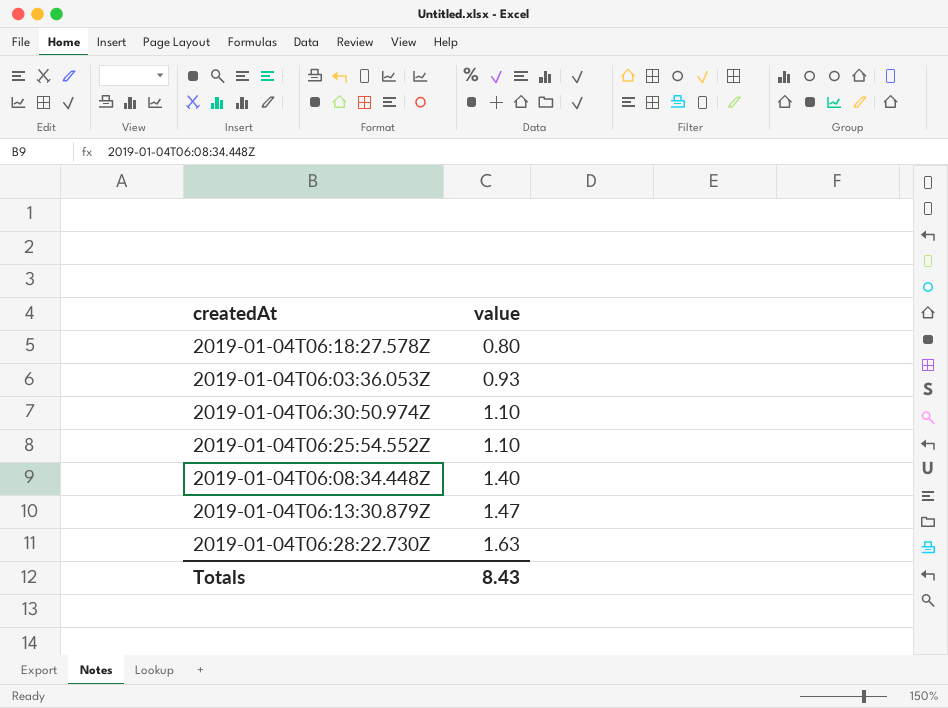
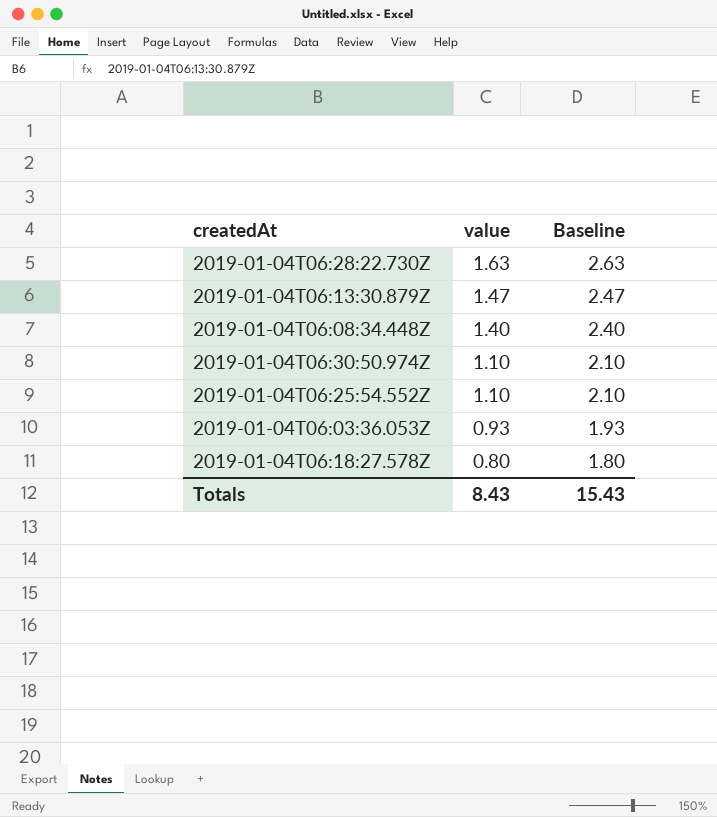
row order: value ascending -> value descending
column Baseline | formula: none -> [value] + 1

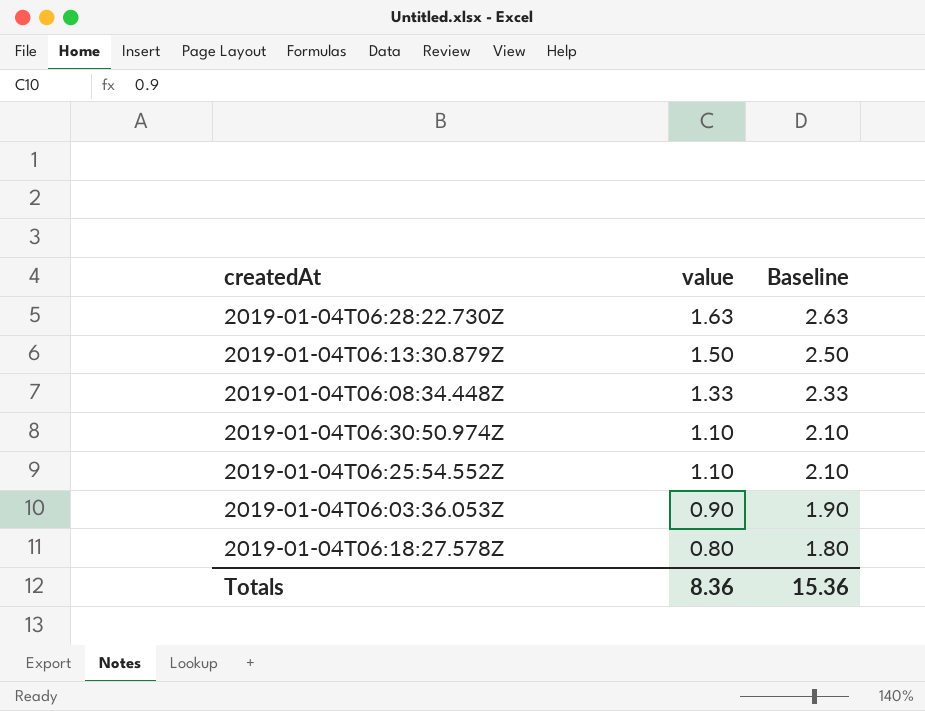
2019-01-04T06:13:30.879Z | value: 1.47 -> 1.50
2019-01-04T06:13:30.879Z | Baseline: 2.47 -> 2.50
2019-01-04T06:08:34.448Z | value: 1.40 -> 1.33
2019-01-04T06:08:34.448Z | Baseline: 2.40 -> 2.33
2019-01-04T06:03:36.053Z | value: 0.93 -> 0.90
2019-01-04T06:03:36.053Z | Baseline: 1.93 -> 1.90
Totals | value: 8.43 -> 8.36
Totals | Baseline: 15.43 -> 15.36

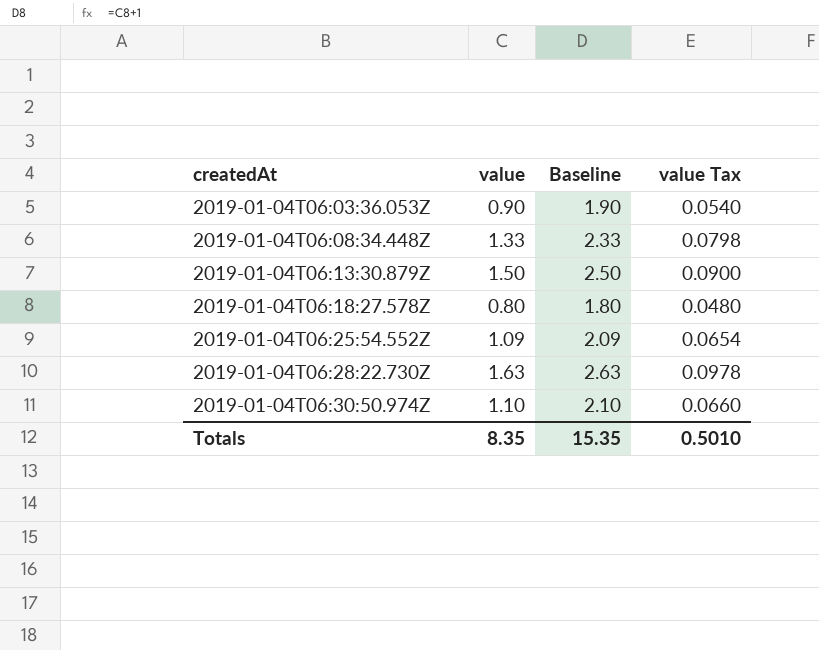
row order: value descending -> createdAt ascending
column value Tax | formula: none -> [value] * 0.06
2019-01-04T06:25:54.552Z | value: 1.10 -> 1.09
2019-01-04T06:25:54.552Z | Baseline: 2.10 -> 2.09
Totals | value: 8.36 -> 8.35
Totals | Baseline: 15.36 -> 15.35

